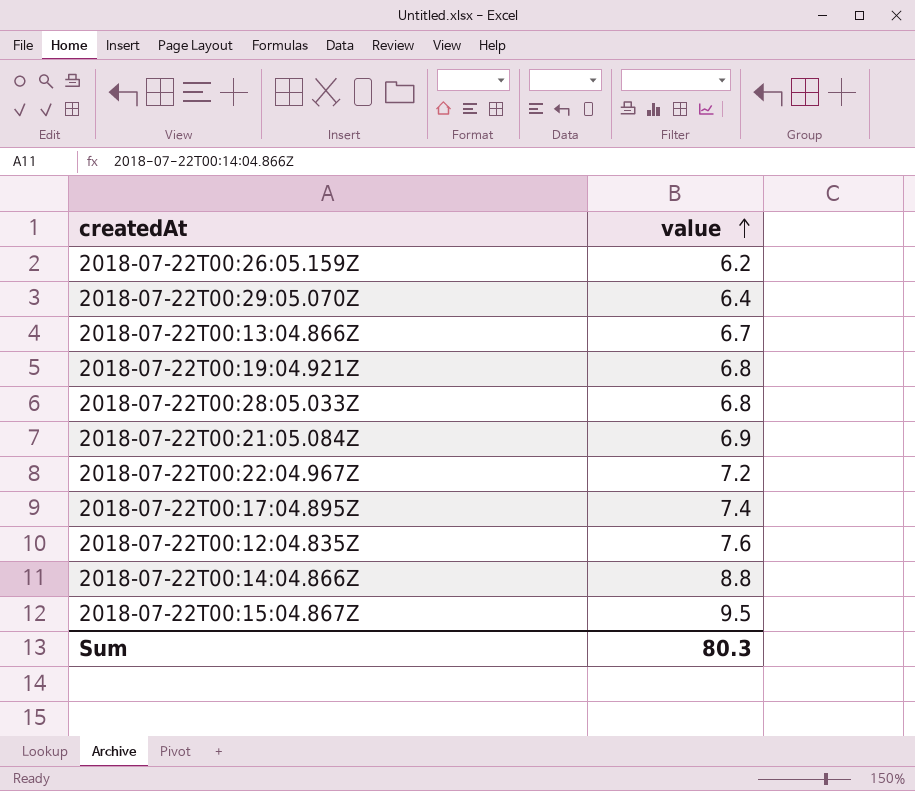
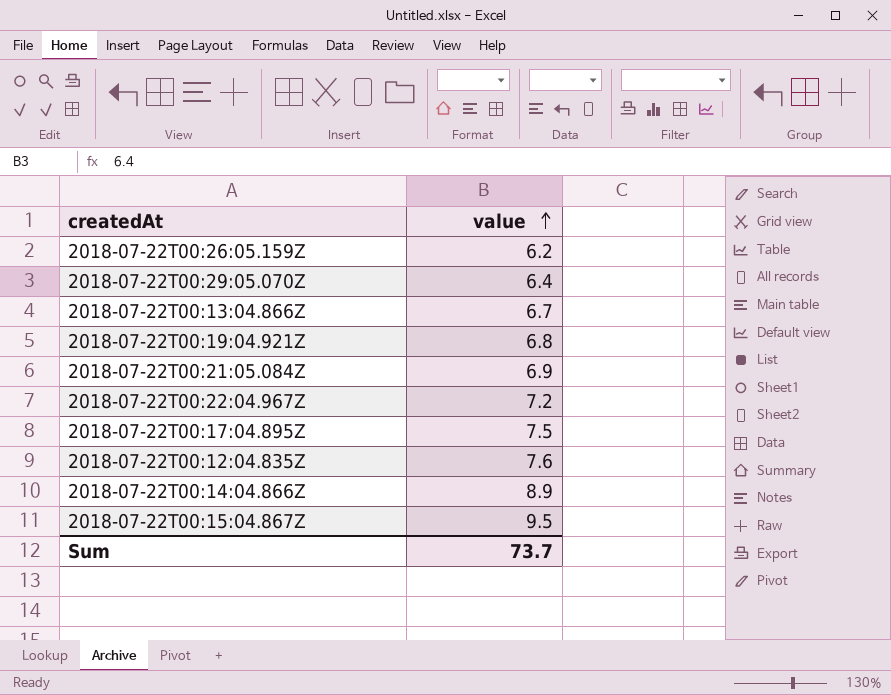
row 2018-07-22T00:28:05.033Z: 6.8 -> none
2018-07-22T00:17:04.895Z | value: 7.4 -> 7.5
2018-07-22T00:14:04.866Z | value: 8.8 -> 8.9
Sum | value: 80.3 -> 73.7

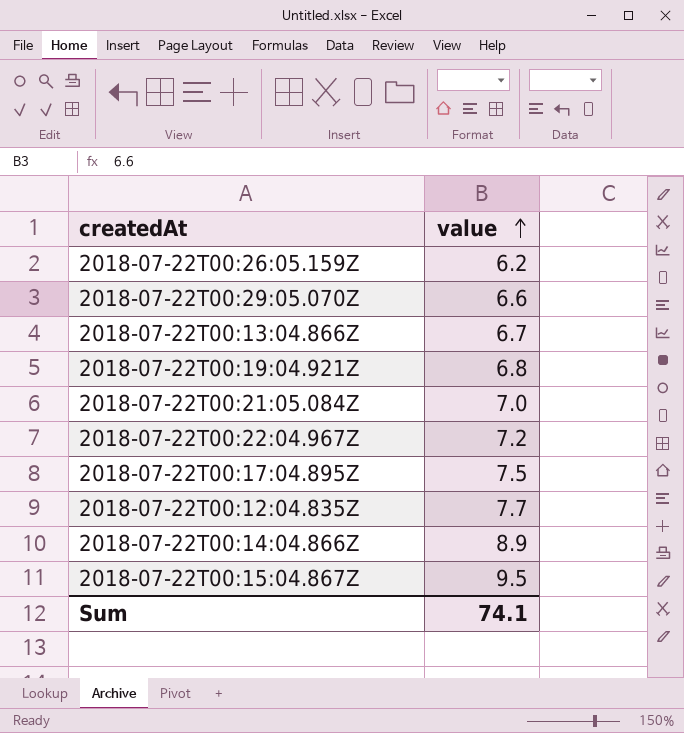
2018-07-22T00:29:05.070Z | value: 6.4 -> 6.6
2018-07-22T00:21:05.084Z | value: 6.9 -> 7.0
2018-07-22T00:12:04.835Z | value: 7.6 -> 7.7
Sum | value: 73.7 -> 74.1

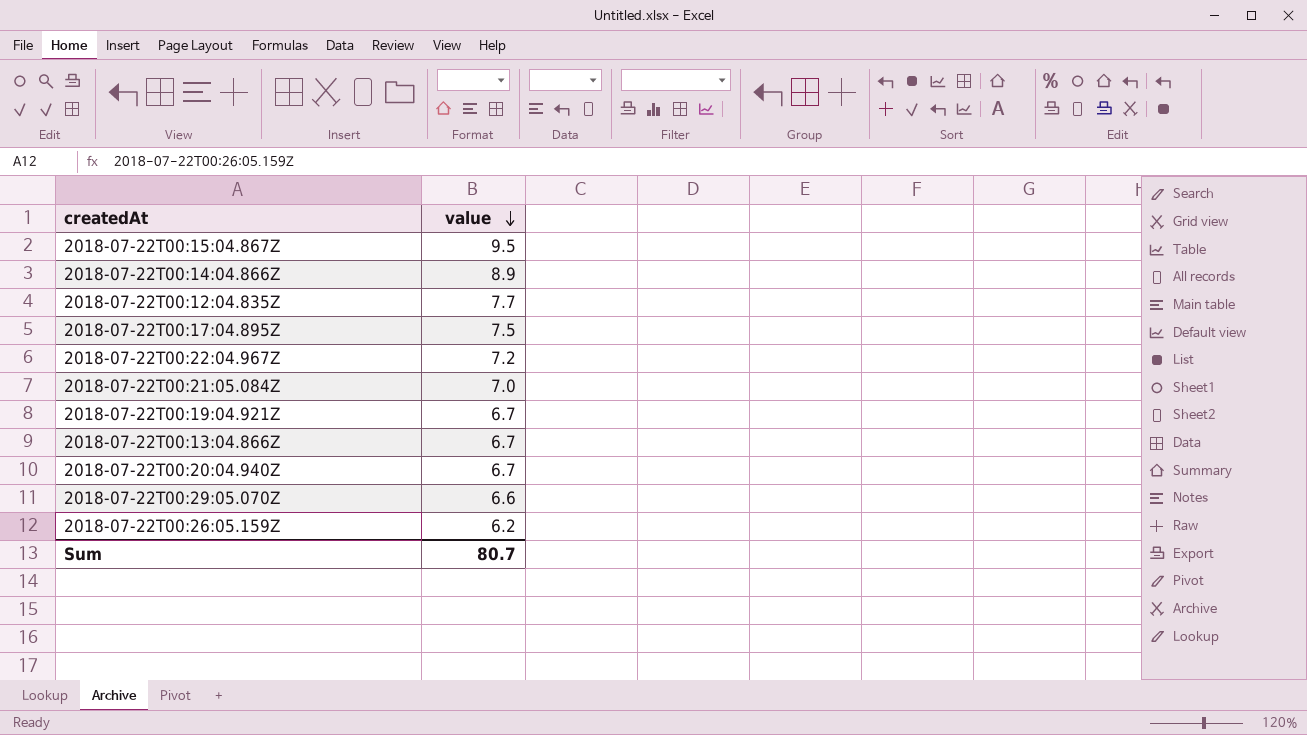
row order: value ascending -> value descending
2018-07-22T00:19:04.921Z | value: 6.8 -> 6.7
row 2018-07-22T00:20:04.940Z: none -> 6.7
Sum | value: 74.1 -> 80.7

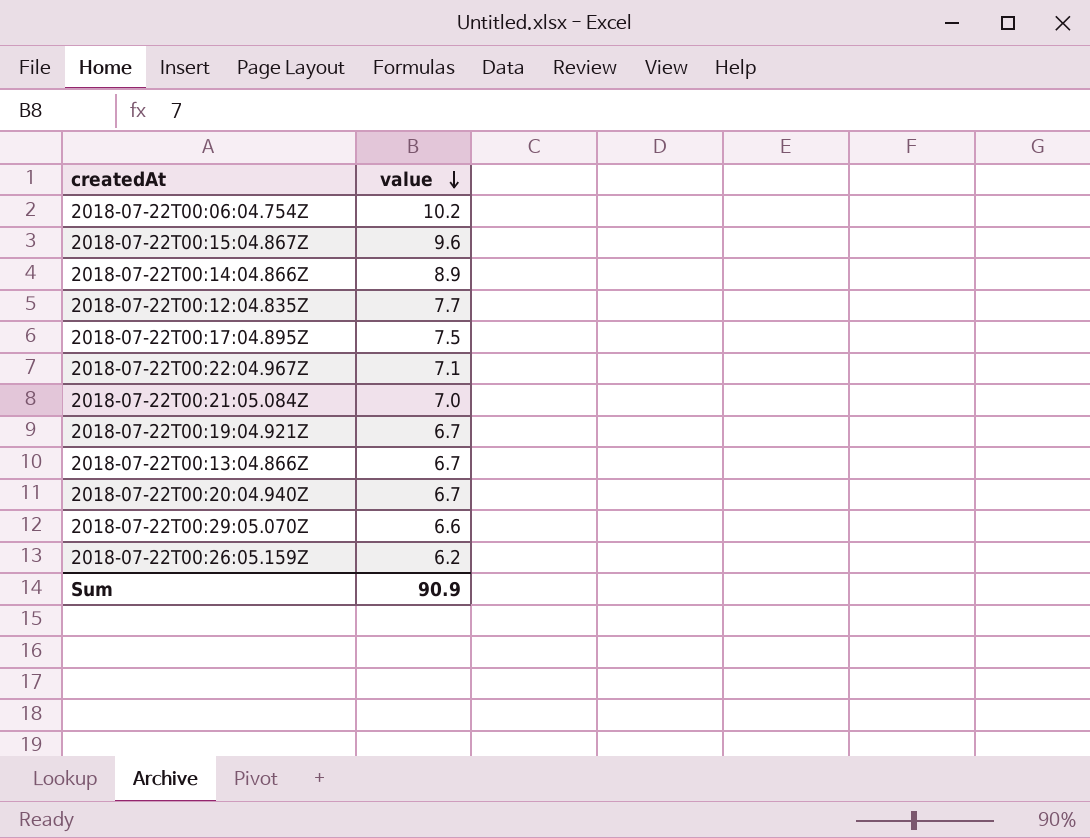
row 2018-07-22T00:06:04.754Z: none -> 10.2
2018-07-22T00:15:04.867Z | value: 9.5 -> 9.6
2018-07-22T00:22:04.967Z | value: 7.2 -> 7.1
Sum | value: 80.7 -> 90.9

